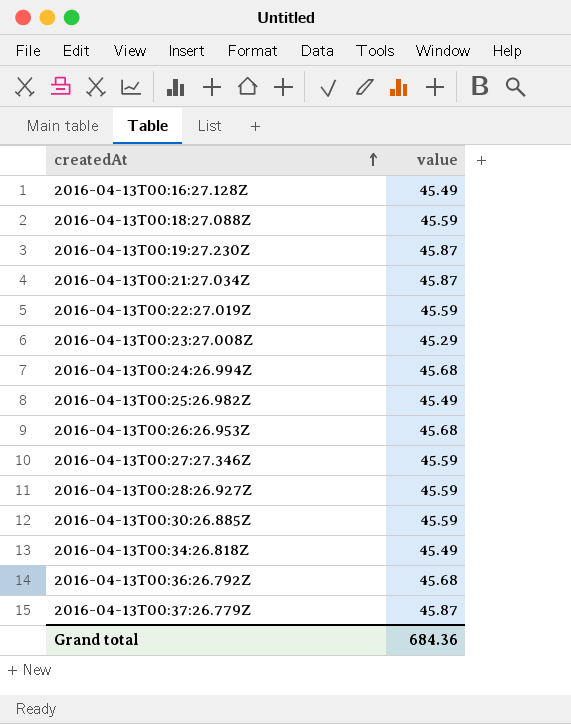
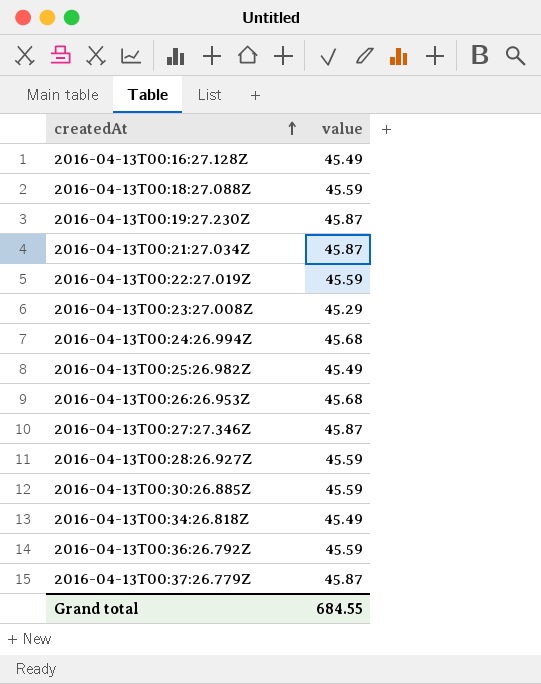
2016-04-13T00:27:27.346Z | value: 45.59 -> 45.87
2016-04-13T00:36:26.792Z | value: 45.68 -> 45.59
Grand total | value: 684.36 -> 684.55

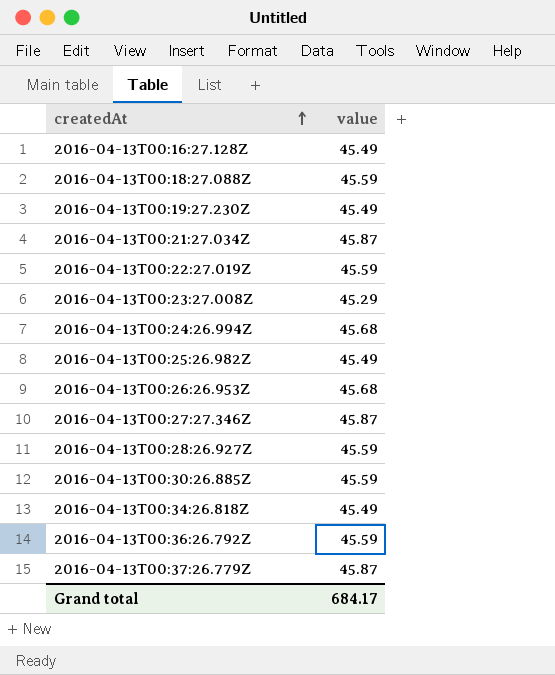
2016-04-13T00:19:27.230Z | value: 45.87 -> 45.49
Grand total | value: 684.55 -> 684.17

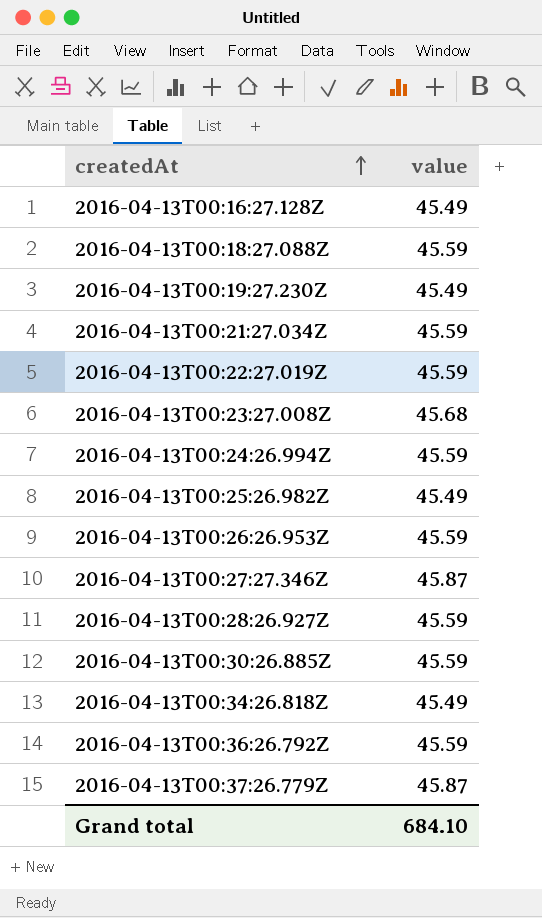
2016-04-13T00:21:27.034Z | value: 45.87 -> 45.59
2016-04-13T00:23:27.008Z | value: 45.29 -> 45.68
2016-04-13T00:24:26.994Z | value: 45.68 -> 45.59
2016-04-13T00:26:26.953Z | value: 45.68 -> 45.59
Grand total | value: 684.17 -> 684.10

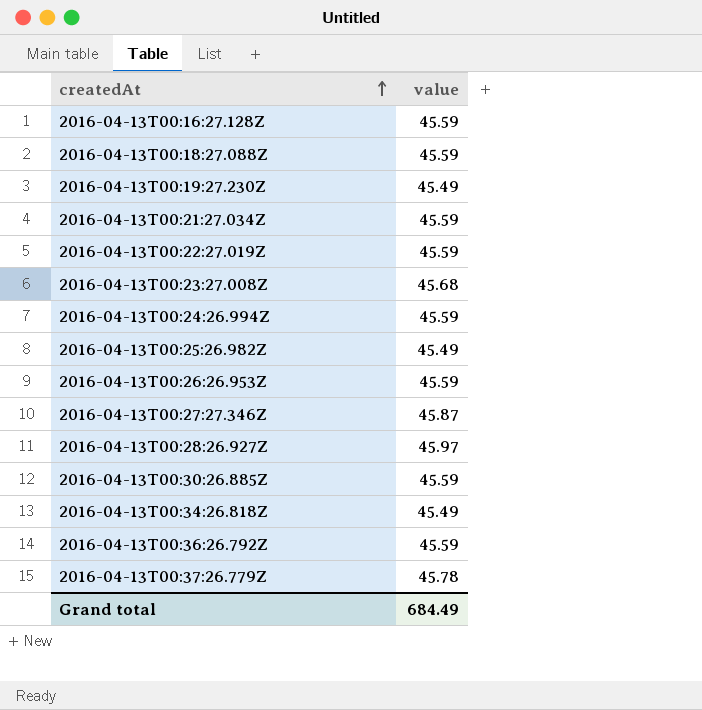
2016-04-13T00:16:27.128Z | value: 45.49 -> 45.59
2016-04-13T00:28:26.927Z | value: 45.59 -> 45.97
2016-04-13T00:37:26.779Z | value: 45.87 -> 45.78
Grand total | value: 684.10 -> 684.49

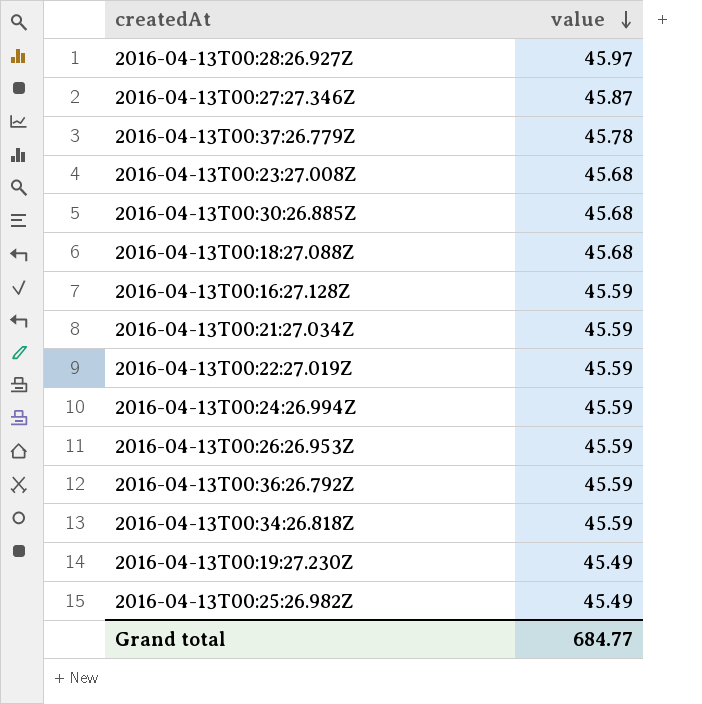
row order: createdAt ascending -> value descending
2016-04-13T00:30:26.885Z | value: 45.59 -> 45.68
2016-04-13T00:18:27.088Z | value: 45.59 -> 45.68
2016-04-13T00:34:26.818Z | value: 45.49 -> 45.59
Grand total | value: 684.49 -> 684.77

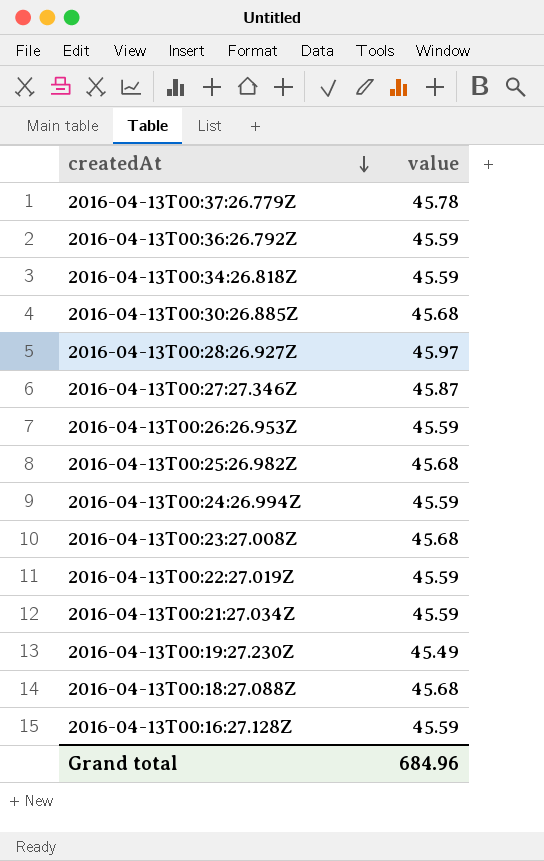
row order: value descending -> createdAt descending
2016-04-13T00:25:26.982Z | value: 45.49 -> 45.68
Grand total | value: 684.77 -> 684.96

